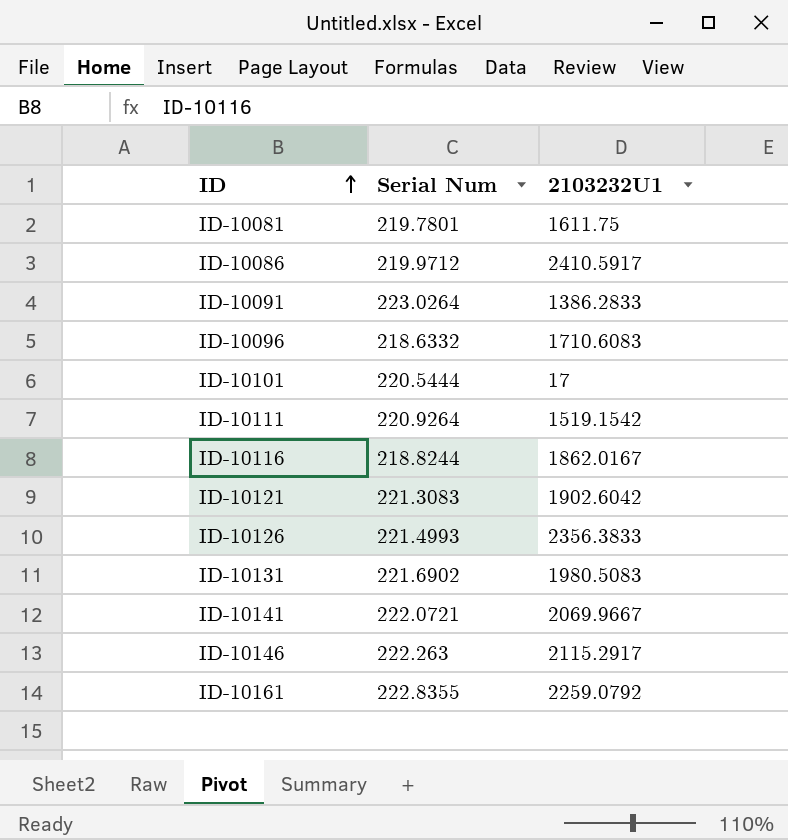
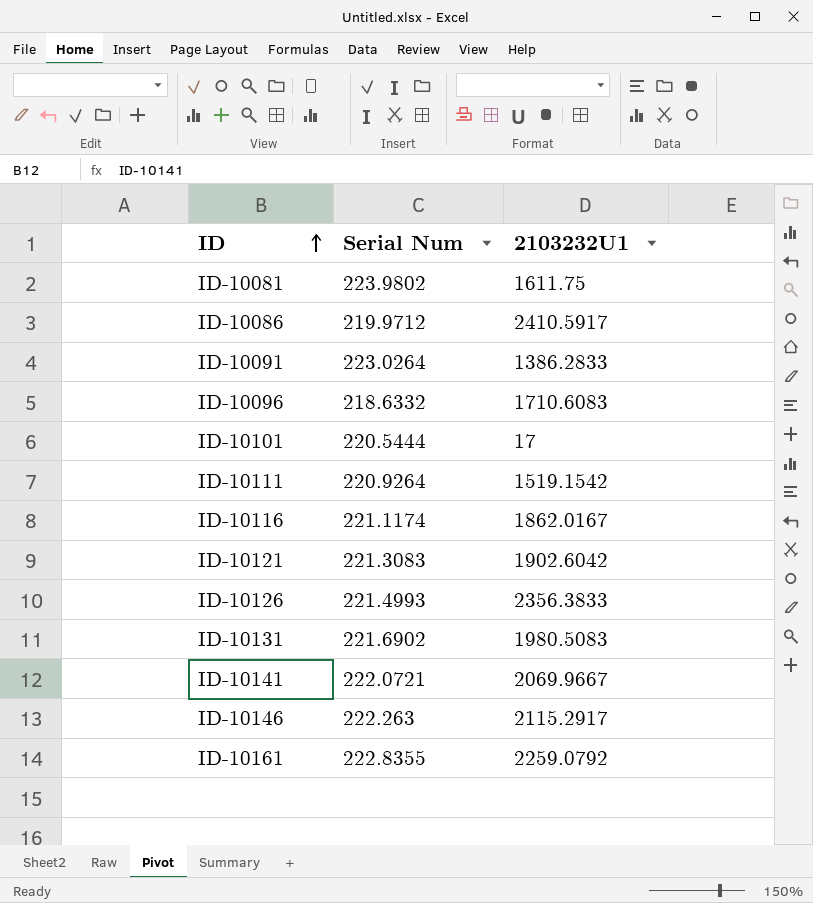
ID-10081 | Serial Num: 219.7801 -> 223.9802
ID-10116 | Serial Num: 218.8244 -> 221.1174

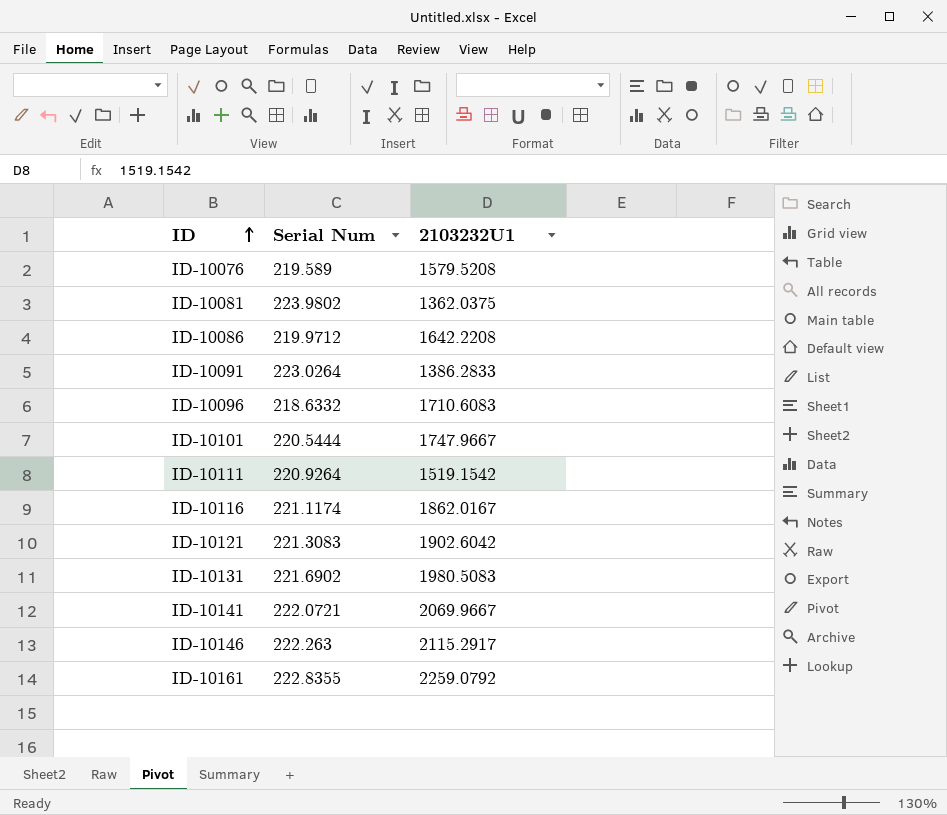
row ID-10126: 221.4993 | 2356.3833 -> none
row ID-10076: none -> 219.589 | 1579.5208
ID-10081 | 2103232U1: 1611.75 -> 1362.0375
ID-10086 | 2103232U1: 2410.5917 -> 1642.2208
ID-10101 | 2103232U1: 17 -> 1747.9667

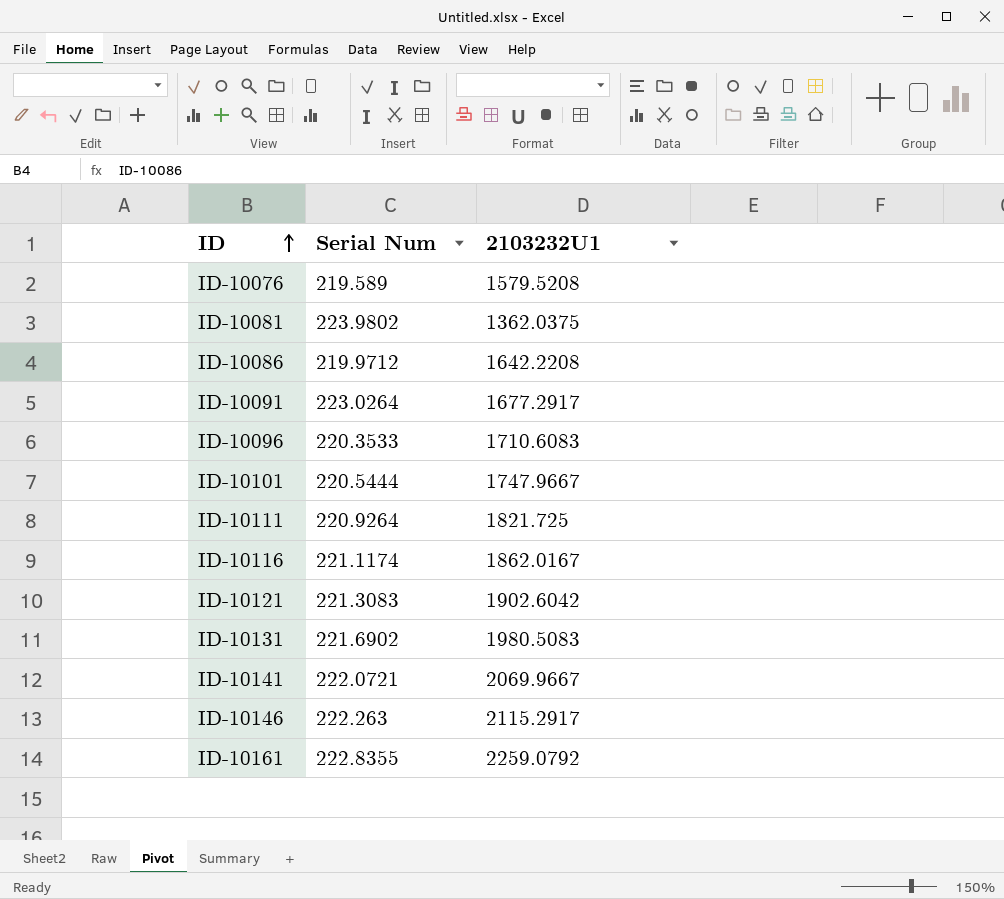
ID-10091 | 2103232U1: 1386.2833 -> 1677.2917
ID-10096 | Serial Num: 218.6332 -> 220.3533
ID-10111 | 2103232U1: 1519.1542 -> 1821.725

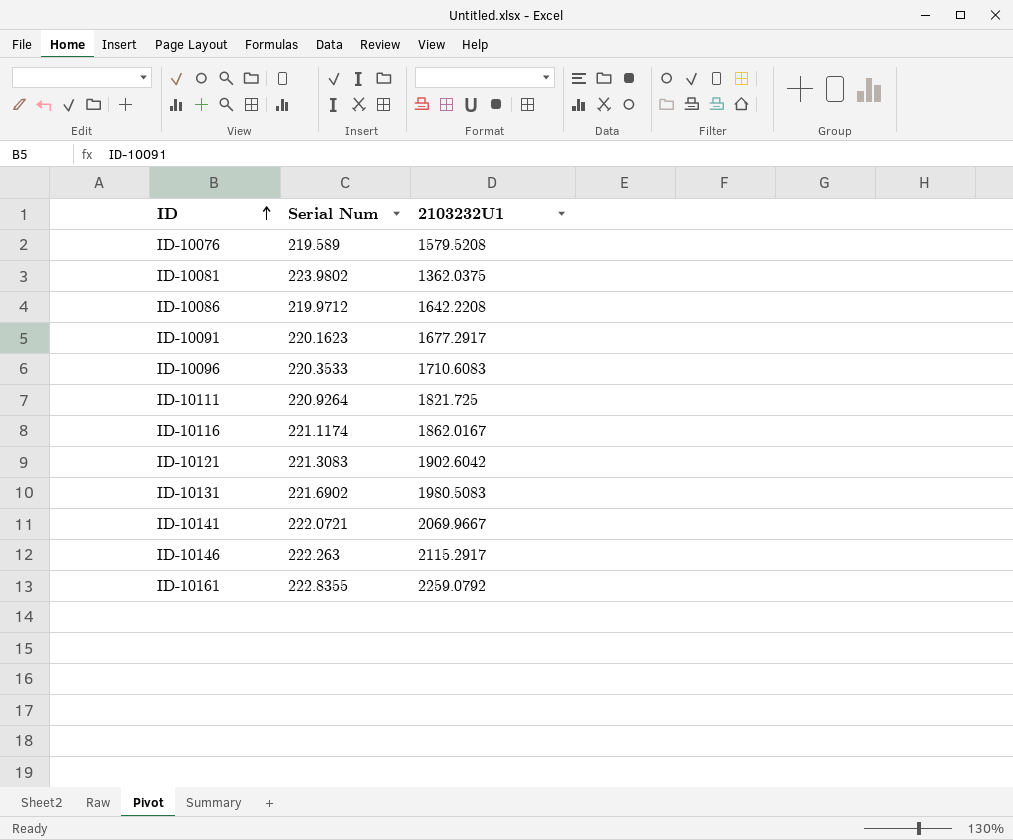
row ID-10101: 220.5444 | 1747.9667 -> none
ID-10091 | Serial Num: 223.0264 -> 220.1623

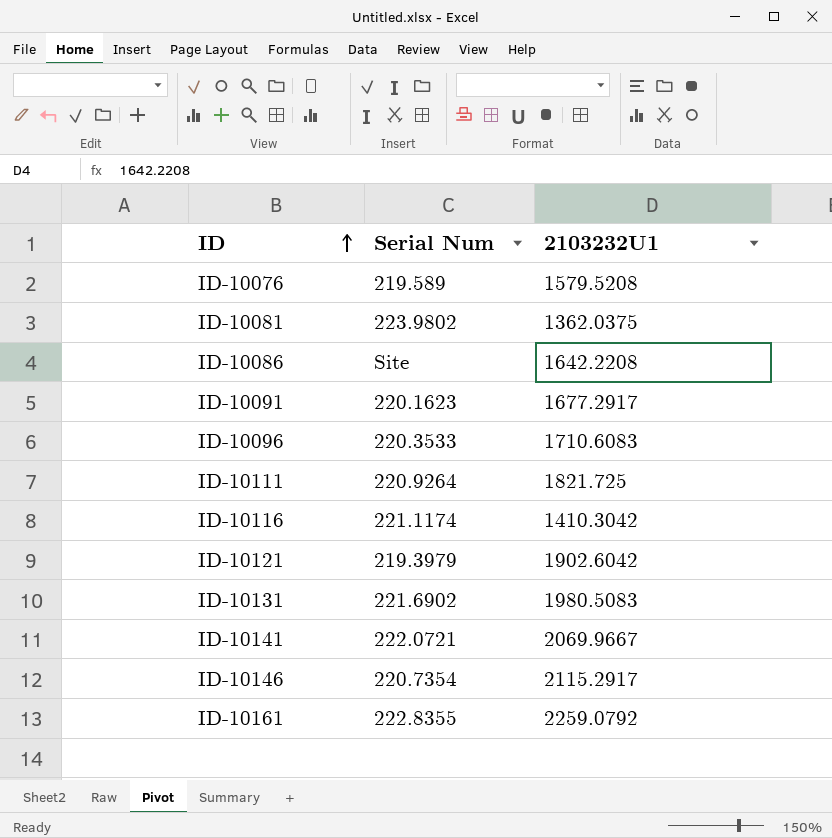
ID-10086 | Serial Num: 219.9712 -> Site
ID-10116 | 2103232U1: 1862.0167 -> 1410.3042
ID-10121 | Serial Num: 221.3083 -> 219.3979
ID-10146 | Serial Num: 222.263 -> 220.7354

